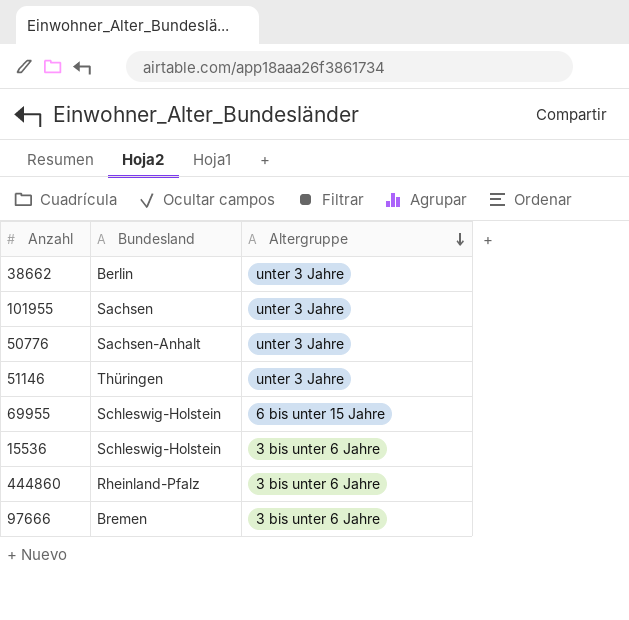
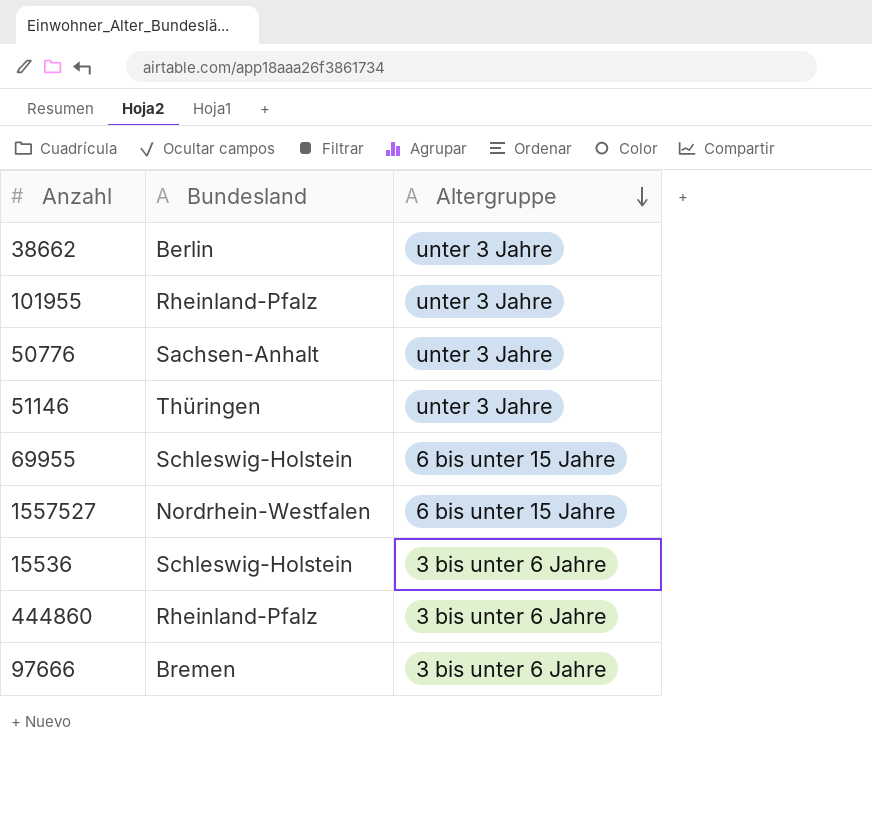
101955 | Bundesland: Sachsen -> Rheinland-Pfalz
row 1557527: none -> Nordrhein-Westfalen | 6 bis unter 15 Jahre

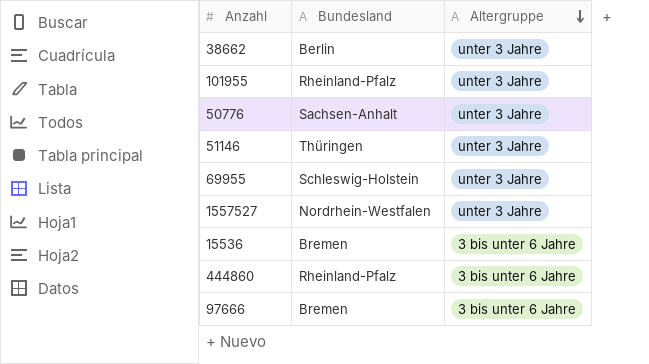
69955 | Altergruppe: 6 bis unter 15 Jahre -> unter 3 Jahre
1557527 | Altergruppe: 6 bis unter 15 Jahre -> unter 3 Jahre
15536 | Bundesland: Schleswig-Holstein -> Bremen

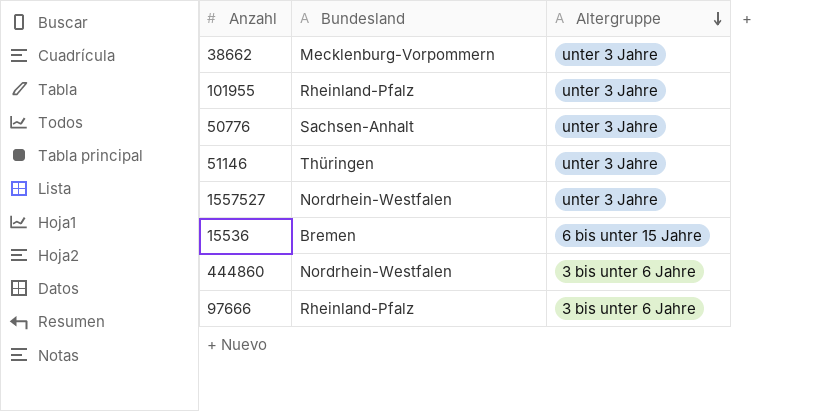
row 69955: Schleswig-Holstein | unter 3 Jahre -> none
38662 | Bundesland: Berlin -> Mecklenburg-Vorpommern
15536 | Altergruppe: 3 bis unter 6 Jahre -> 6 bis unter 15 Jahre
444860 | Bundesland: Rheinland-Pfalz -> Nordrhein-Westfalen
97666 | Bundesland: Bremen -> Rheinland-Pfalz

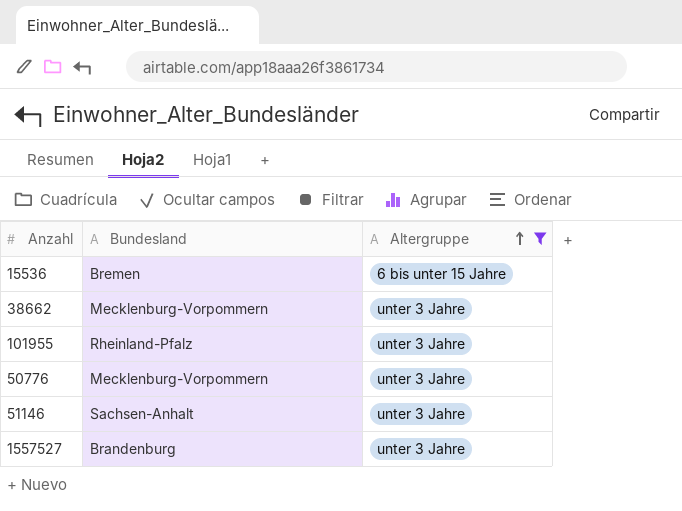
filter: none -> Altergruppe != 3 bis unter 6 Jahre
row order: Altergruppe descending -> Altergruppe ascending
50776 | Bundesland: Sachsen-Anhalt -> Mecklenburg-Vorpommern
51146 | Bundesland: Thüringen -> Sachsen-Anhalt
1557527 | Bundesland: Nordrhein-Westfalen -> Brandenburg

